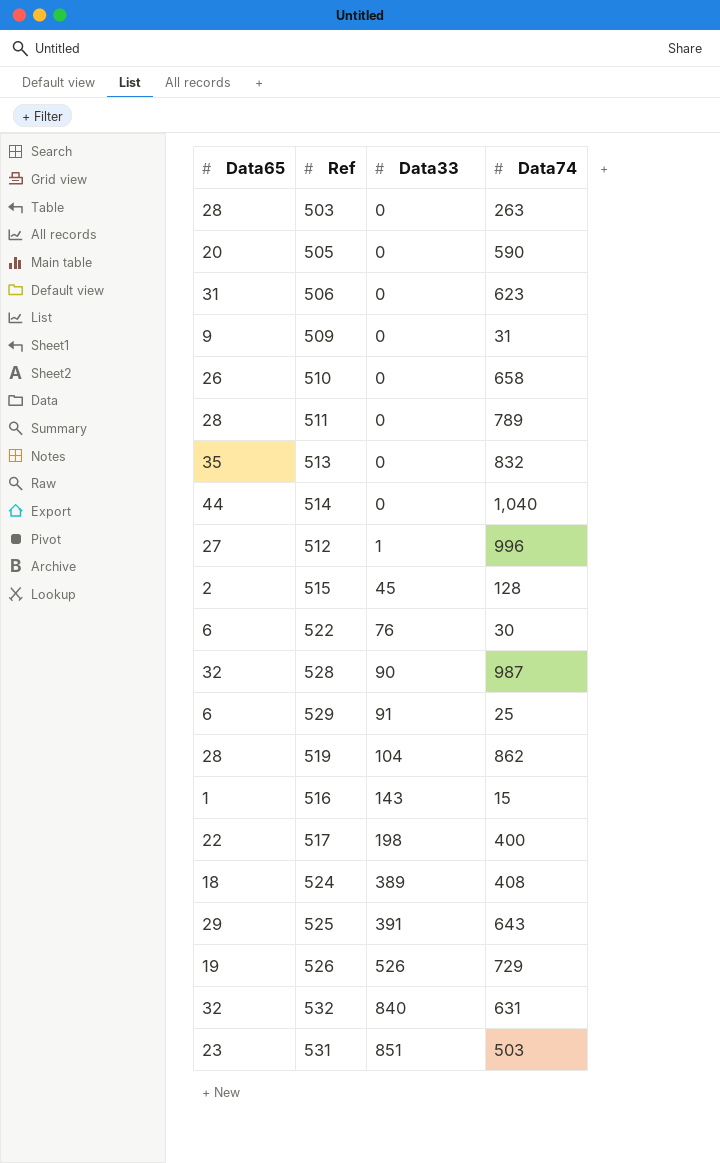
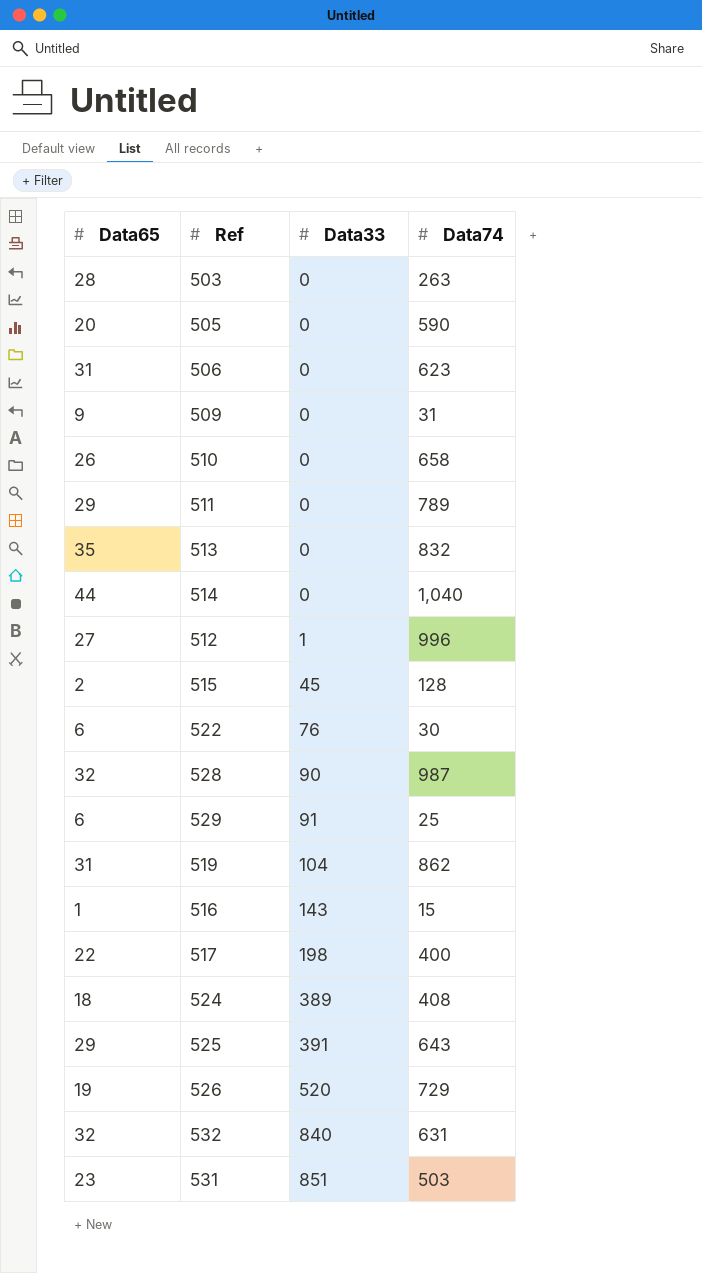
511 | Data65: 28 -> 29
519 | Data65: 28 -> 31
526 | Data33: 526 -> 520

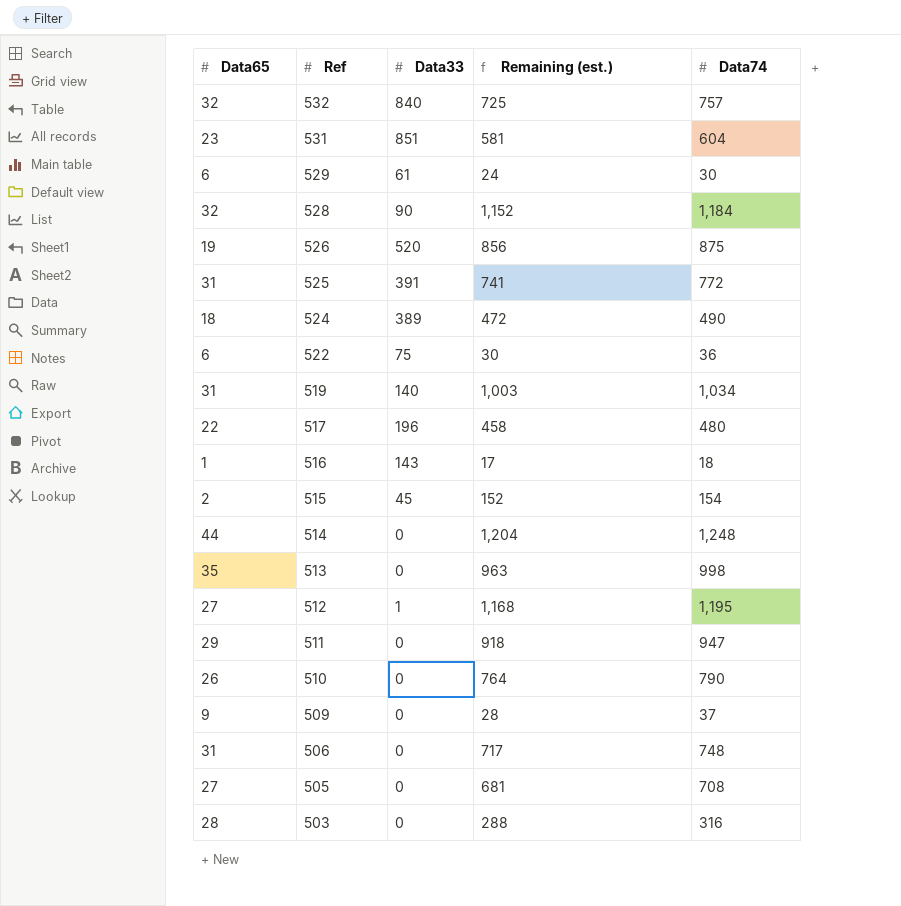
row order: Data33 ascending -> Ref descending
column Remaining (est.) | formula: none -> [Data74] - [Data65]
532 | Data74: 631 -> 757
531 | Data74: 503 -> 604
529 | Data33: 91 -> 61
529 | Data74: 25 -> 30
528 | Data74: 987 -> 1,184
526 | Data74: 729 -> 875
525 | Data65: 29 -> 31
525 | Data74: 643 -> 772
524 | Data74: 408 -> 490
522 | Data33: 76 -> 75
522 | Data74: 30 -> 36
519 | Data33: 104 -> 140
519 | Data74: 862 -> 1,034
517 | Data33: 198 -> 196
517 | Data74: 400 -> 480
516 | Data74: 15 -> 18
515 | Data74: 128 -> 154
514 | Data74: 1,040 -> 1,248
513 | Data74: 832 -> 998
512 | Data74: 996 -> 1,195
511 | Data74: 789 -> 947
510 | Data74: 658 -> 790
509 | Data74: 31 -> 37
506 | Data74: 623 -> 748
505 | Data65: 20 -> 27
505 | Data74: 590 -> 708
503 | Data74: 263 -> 316

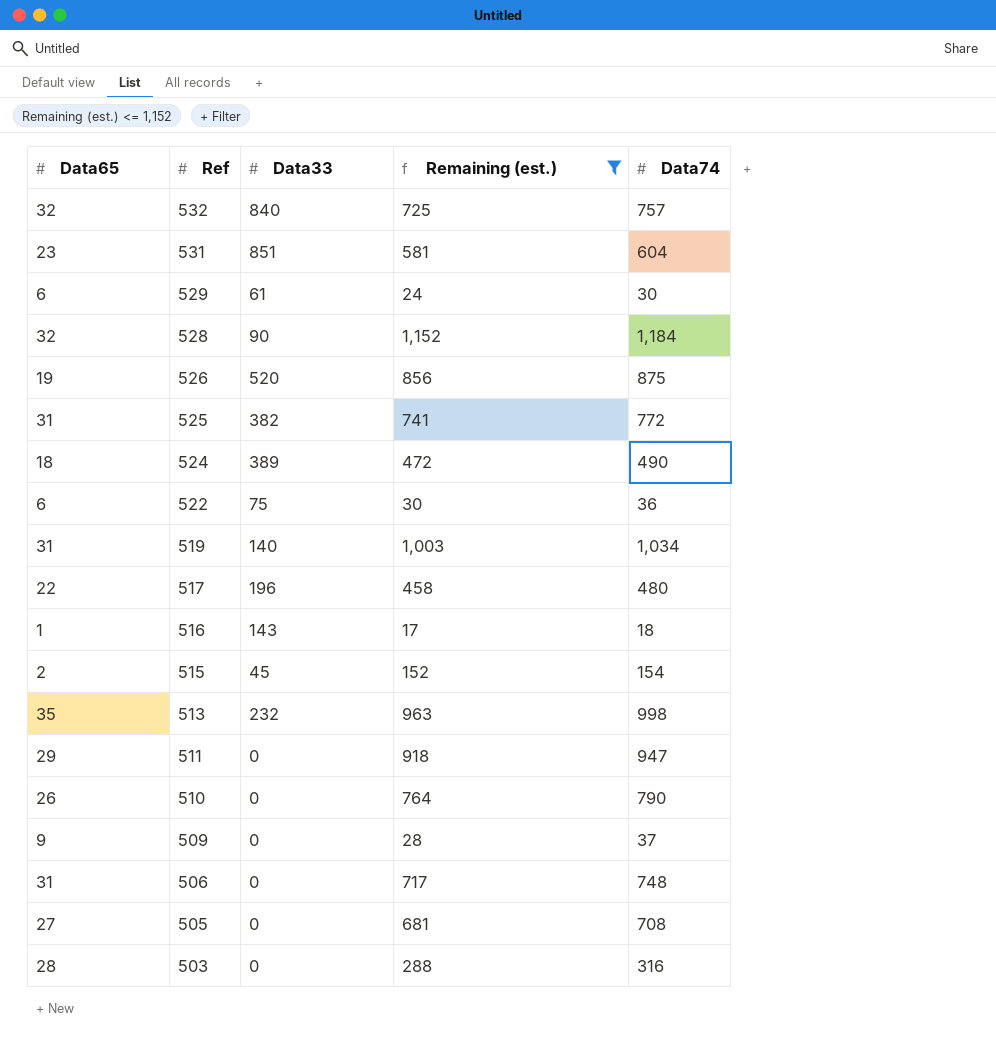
filter: none -> Remaining (est.) <= 1,152
525 | Data33: 391 -> 382
513 | Data33: 0 -> 232

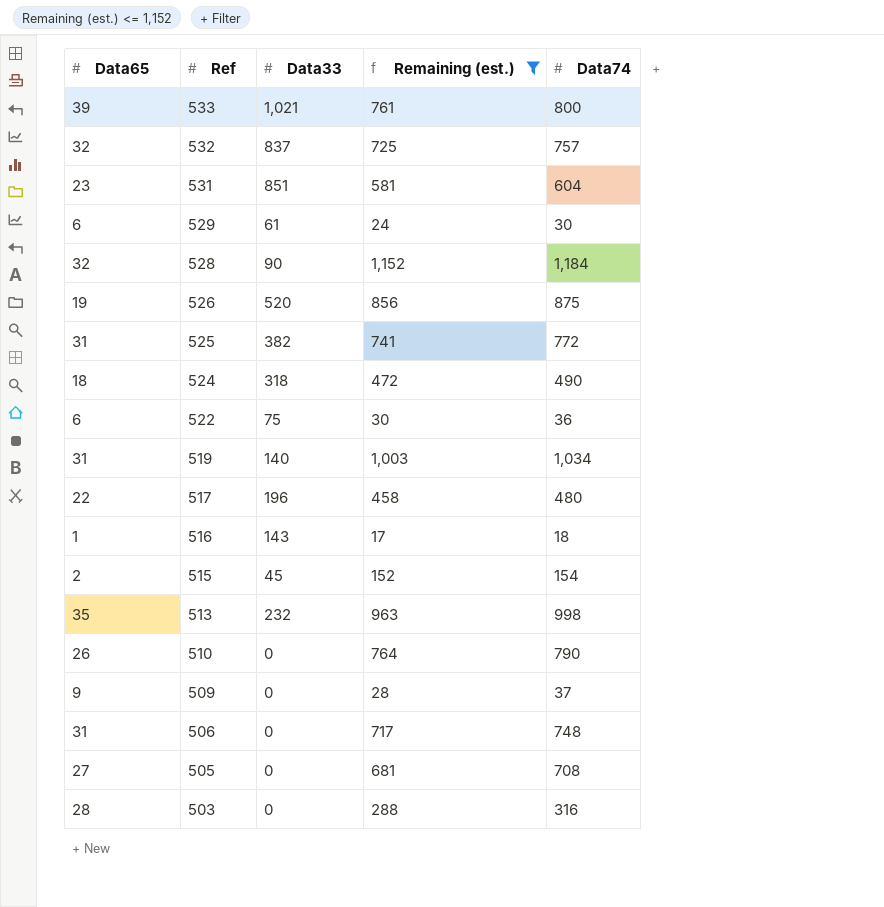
row 511: 29 | 0 | 918 | 947 -> none
row 533: none -> 39 | 1,021 | 761 | 800
532 | Data33: 840 -> 837
524 | Data33: 389 -> 318

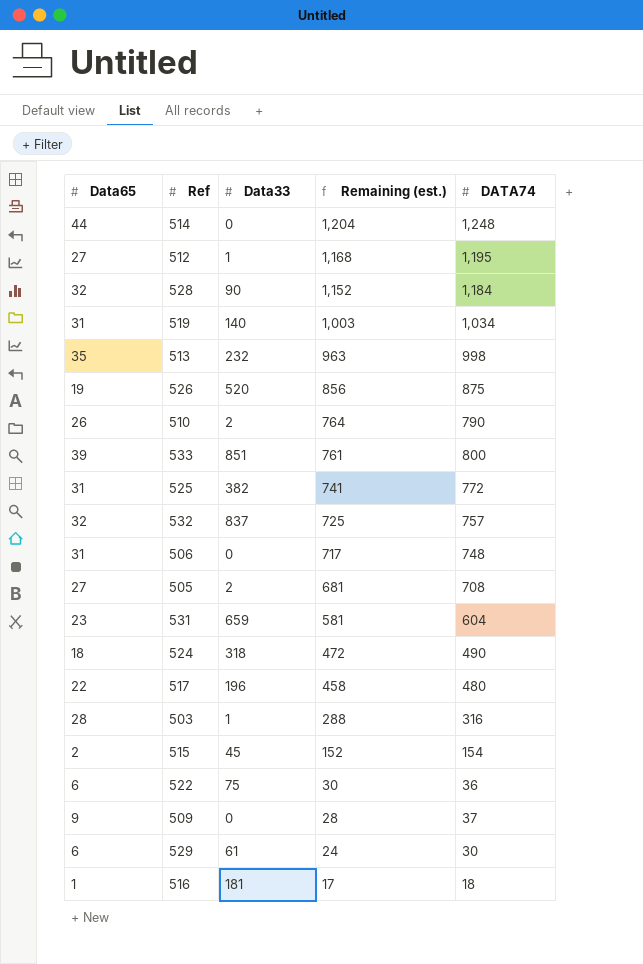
filter: Remaining (est.) <= 1,152 -> none
row order: Ref descending -> Remaining (est.) descending
column name: Data74 -> DATA74
510 | Data33: 0 -> 2
533 | Data33: 1,021 -> 851
505 | Data33: 0 -> 2
531 | Data33: 851 -> 659
503 | Data33: 0 -> 1
516 | Data33: 143 -> 181

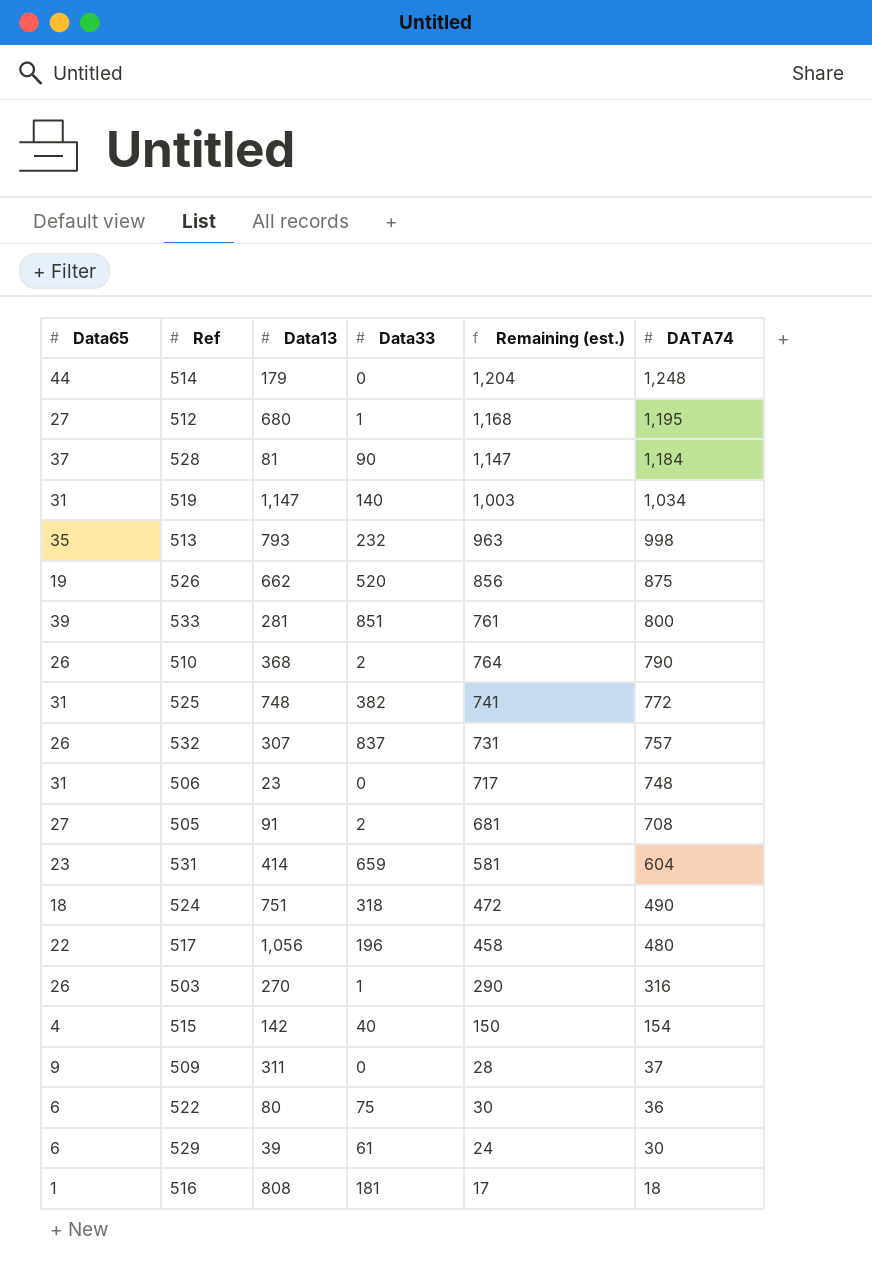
row order: Remaining (est.) descending -> DATA74 descending
column Data13 | position: none -> 3
528 | Data65: 32 -> 37
528 | Remaining (est.): 1,152 -> 1,147
532 | Data65: 32 -> 26
532 | Remaining (est.): 725 -> 731
503 | Data65: 28 -> 26
503 | Remaining (est.): 288 -> 290
515 | Data65: 2 -> 4
515 | Data33: 45 -> 40
515 | Remaining (est.): 152 -> 150

